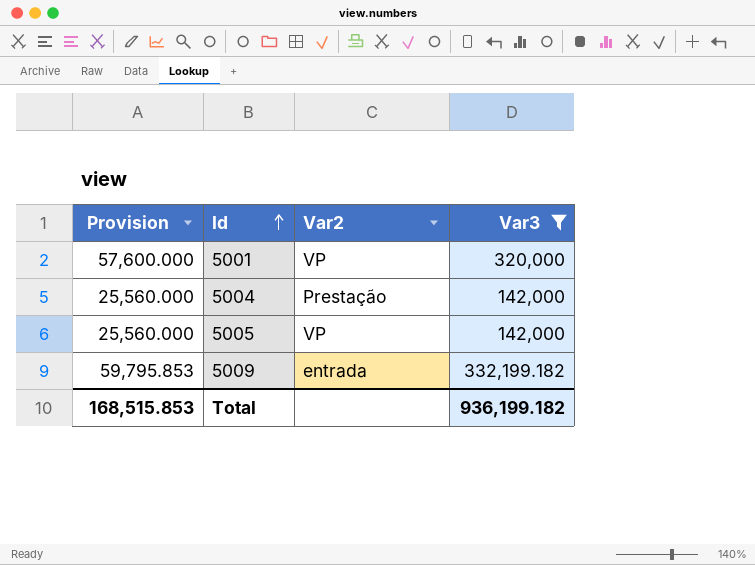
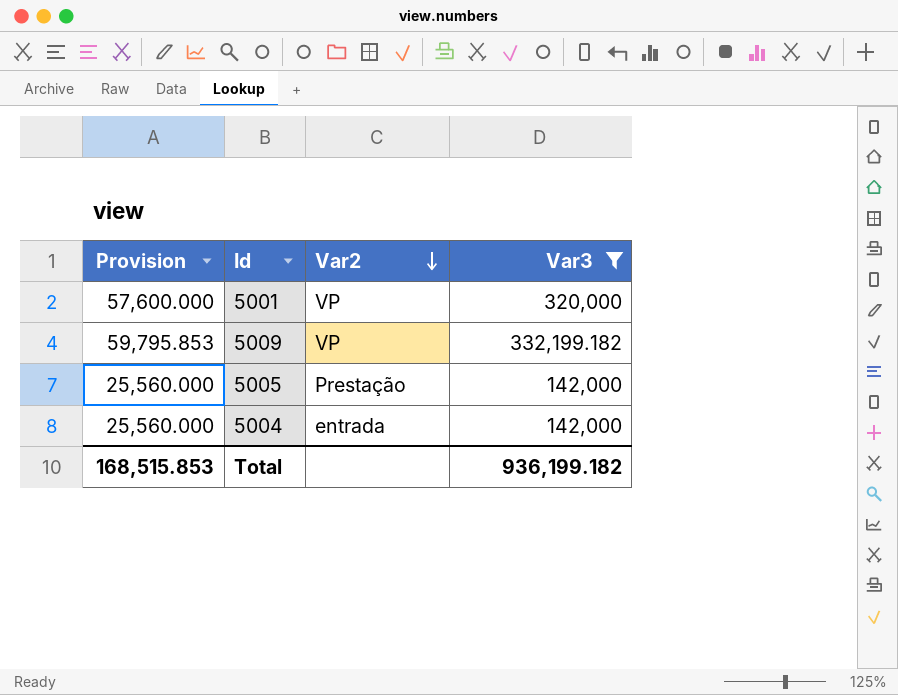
row order: Id ascending -> Var2 descending
5009 | Var2: entrada -> VP
5005 | Var2: VP -> Prestação
5004 | Var2: Prestação -> entrada

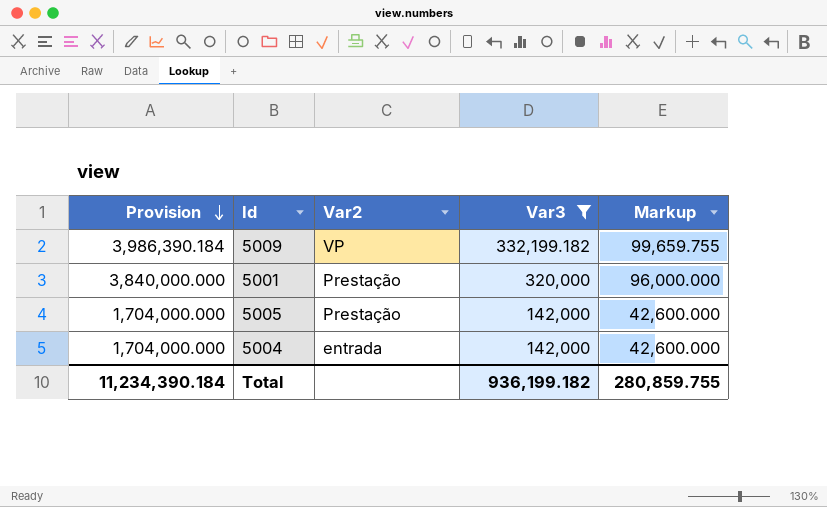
row order: Var2 descending -> Provision descending
column Provision | formula: [Var3] * 0.18 -> [Var3] * 12
column Markup | formula: none -> [Var3] * 0.3
5001 | Var2: VP -> Prestação
Total | Provision: 168,515.853 -> 11,234,390.184

